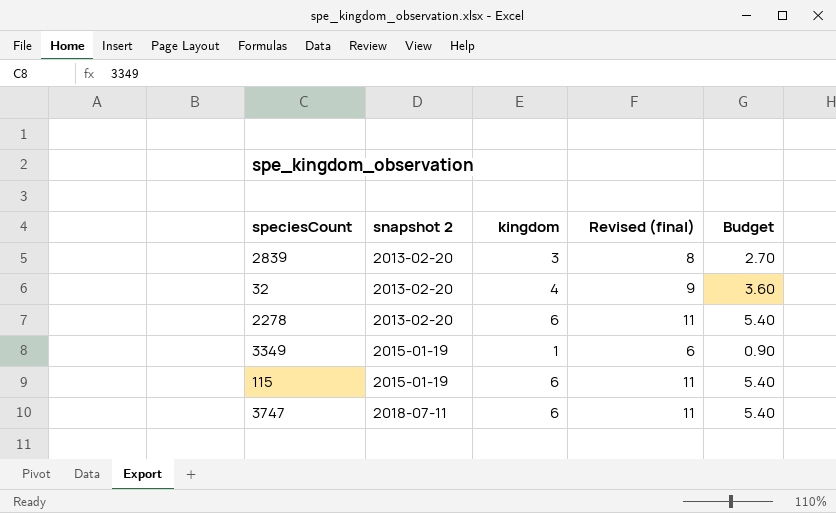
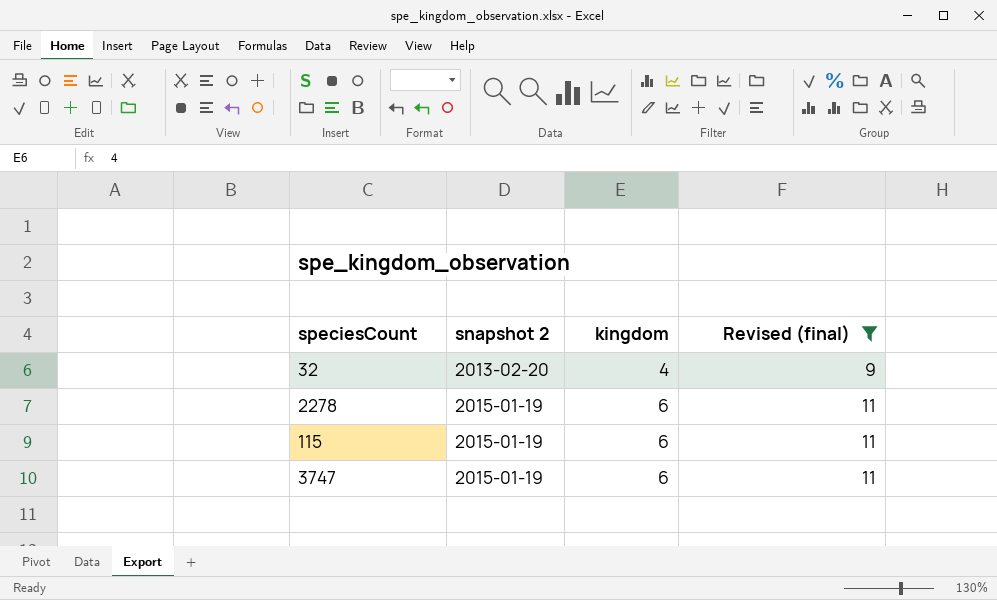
filter: none -> Revised (final) >= 9
column Budget | formula: [kingdom] * 0.9 -> none
2278 | snapshot 2: 2013-02-20 -> 2015-01-19
3747 | snapshot 2: 2018-07-11 -> 2015-01-19

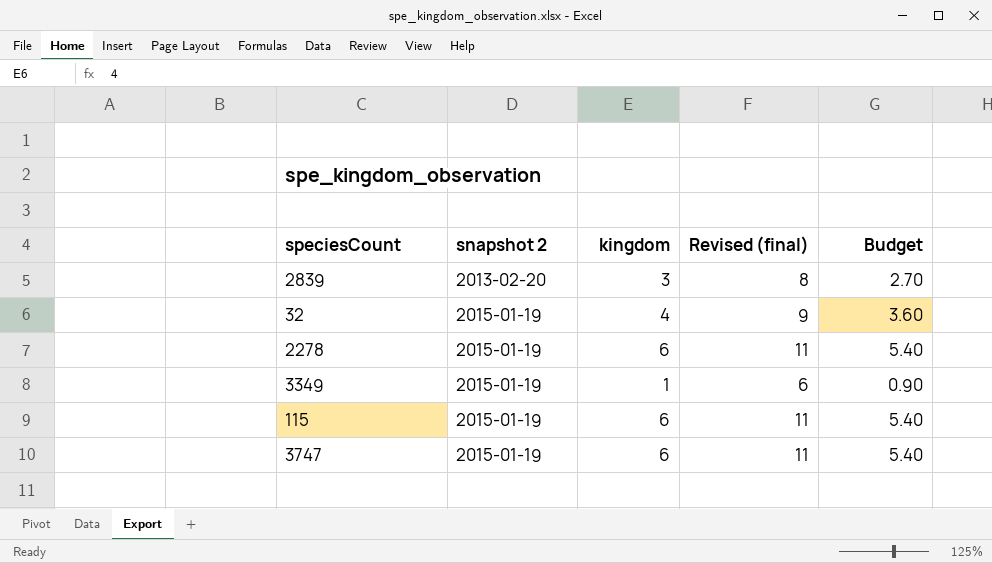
filter: Revised (final) >= 9 -> none
column Budget | formula: none -> [kingdom] * 0.9
32 | snapshot 2: 2013-02-20 -> 2015-01-19

